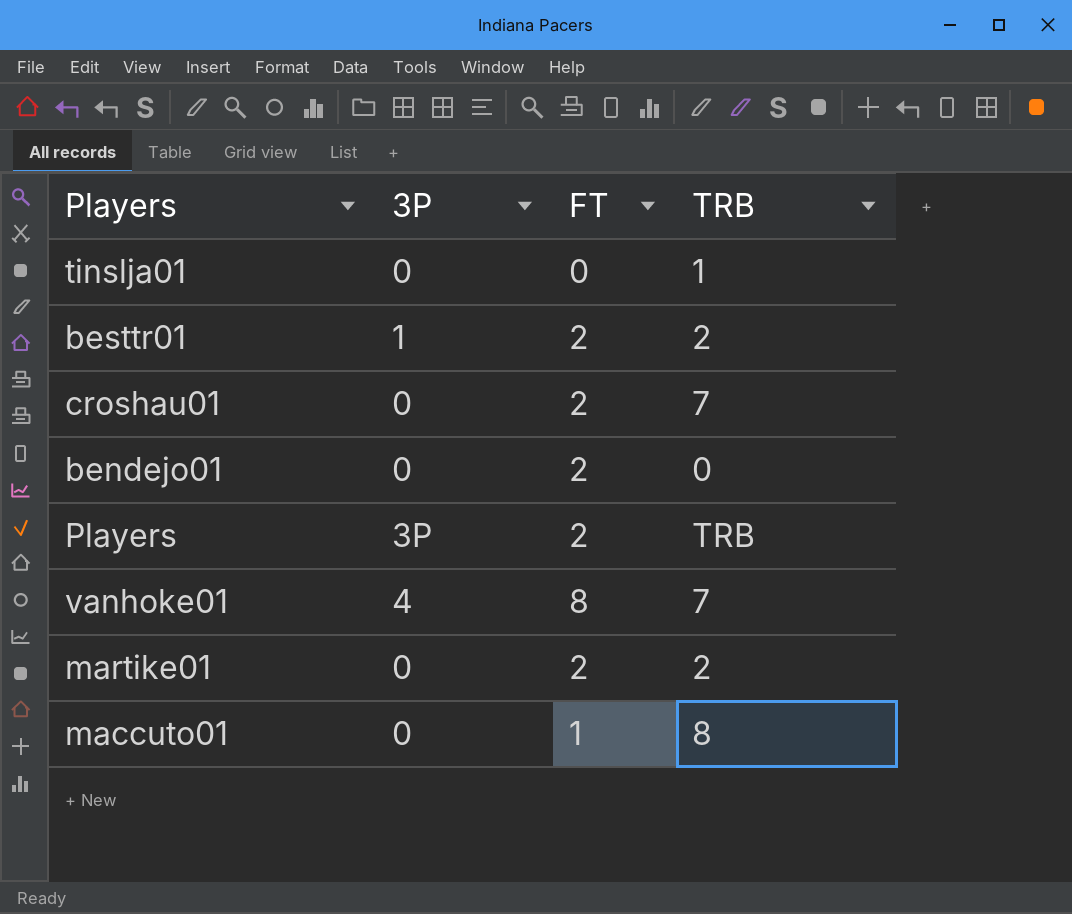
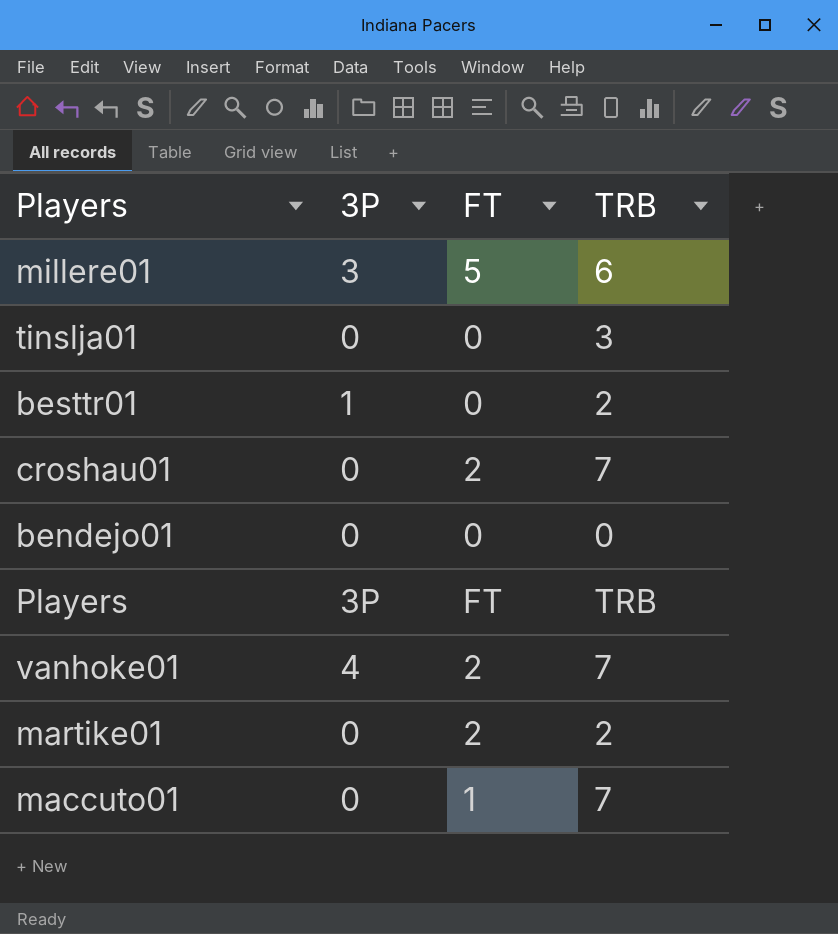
row millere01: none -> 3 | 5 | 6
tinslja01 | TRB: 1 -> 3
besttr01 | FT: 2 -> 0
bendejo01 | FT: 2 -> 0
Players | FT: 2 -> FT
vanhoke01 | FT: 8 -> 2
maccuto01 | TRB: 8 -> 7

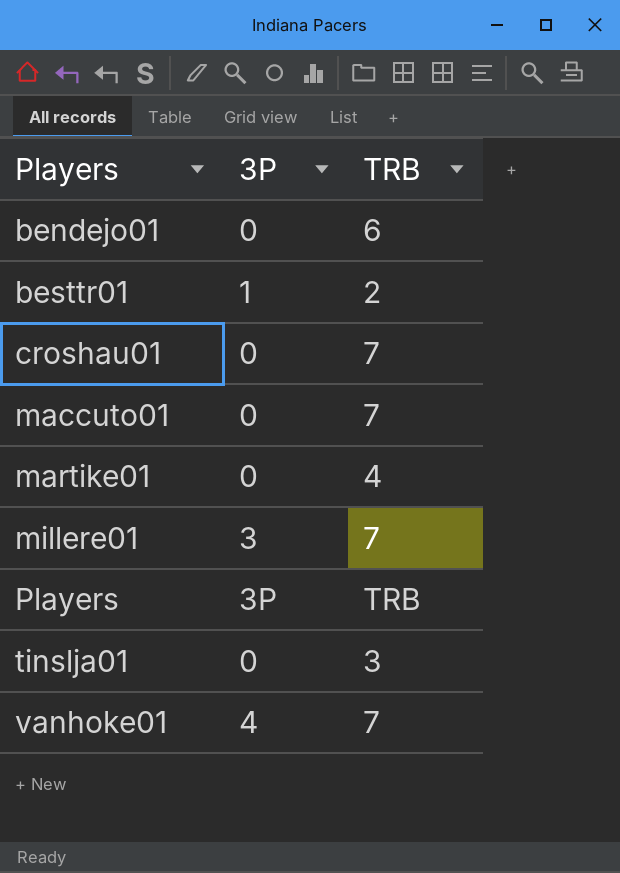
row order: none -> Players ascending
column FT | position: 3 -> none
bendejo01 | TRB: 0 -> 6
martike01 | TRB: 2 -> 4
millere01 | TRB: 6 -> 7

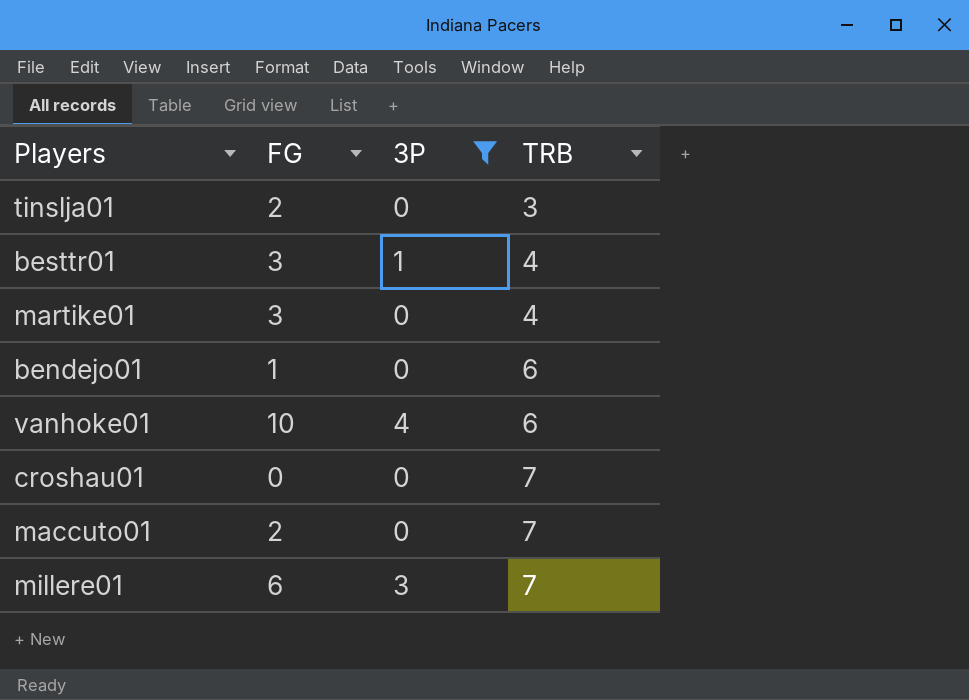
filter: none -> 3P != 3P
row order: Players ascending -> TRB ascending
column FG | position: none -> 2
besttr01 | TRB: 2 -> 4
vanhoke01 | TRB: 7 -> 6

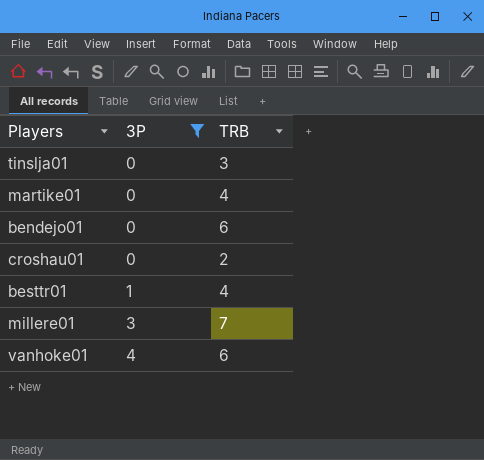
row order: TRB ascending -> 3P ascending
column FG | position: 2 -> none
row maccuto01: 2 | 0 | 7 -> none
croshau01 | TRB: 7 -> 2

